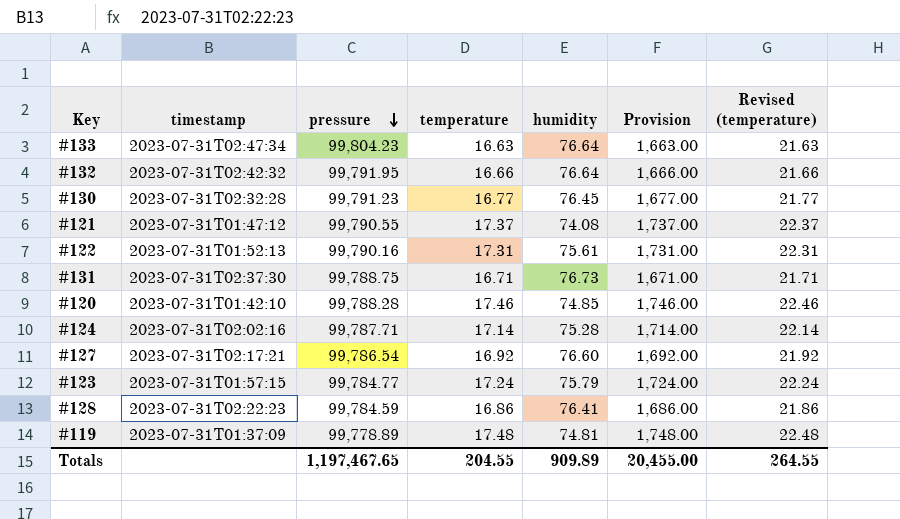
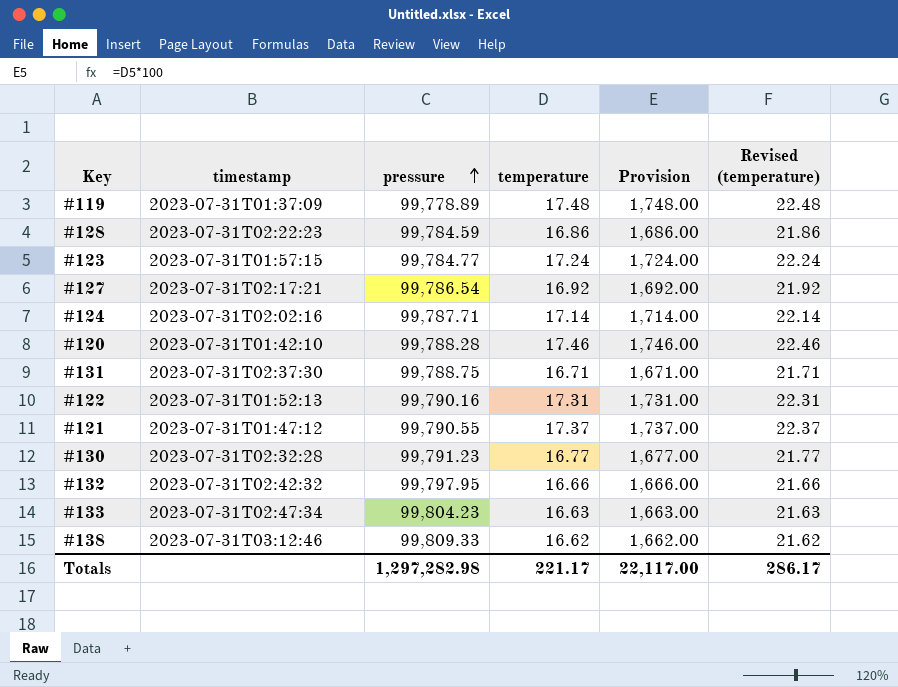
row order: pressure descending -> pressure ascending
column humidity | position: 5 -> none
#132 | pressure: 99,791.95 -> 99,797.95
row #138: none -> 2023-07-31T03:12:46 | 99,809.33 | 16.62 | 1,662.00 | 21.62
Totals | pressure: 1,197,467.65 -> 1,297,282.98
Totals | temperature: 204.55 -> 221.17
Totals | Provision: 20,455.00 -> 22,117.00
Totals | Revised (temperature): 264.55 -> 286.17

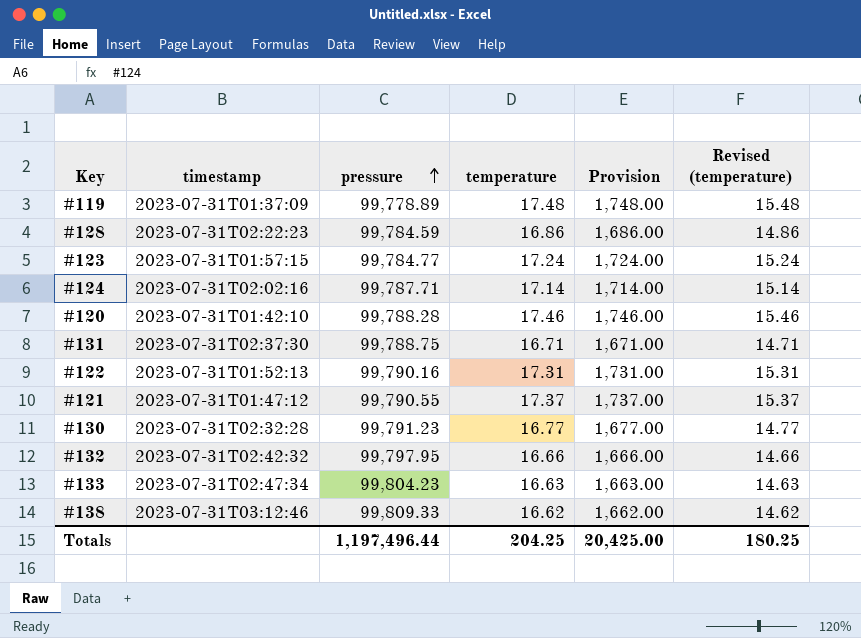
column Revised (temperature) | formula: [temperature] + 5 -> [temperature] - 2
row #127: 2023-07-31T02:17:21 | 99,786.54 | 16.92 | 1,692.00 | 21.92 -> none
Totals | pressure: 1,297,282.98 -> 1,197,496.44
Totals | temperature: 221.17 -> 204.25
Totals | Provision: 22,117.00 -> 20,425.00
Totals | Revised (temperature): 286.17 -> 180.25

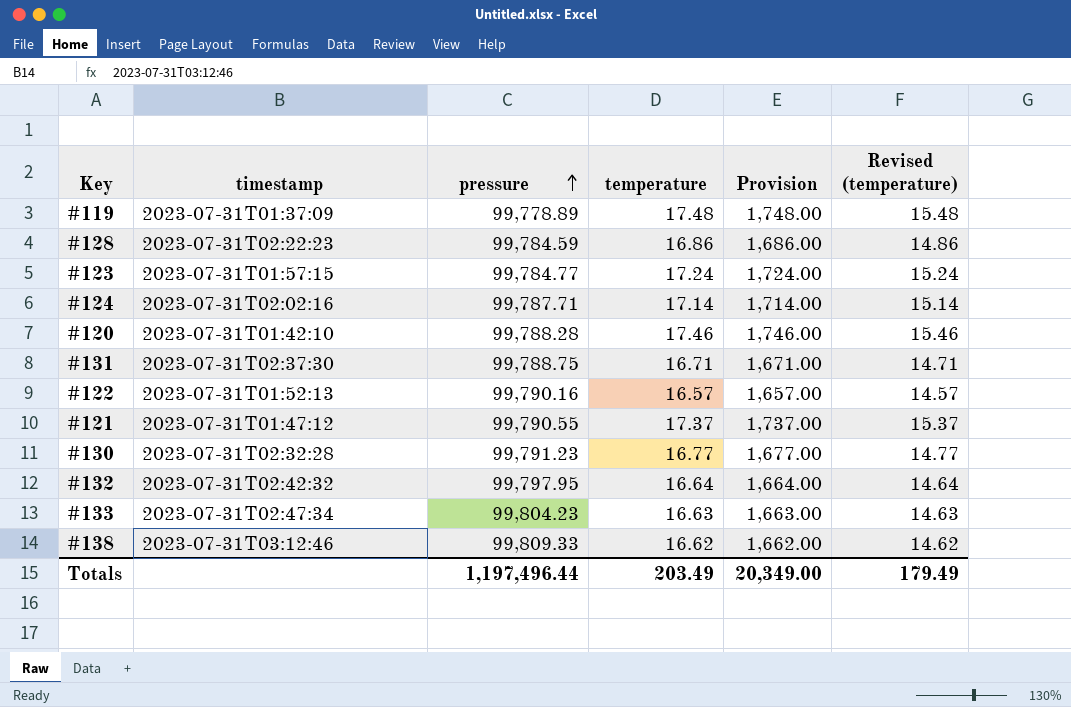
#122 | temperature: 17.31 -> 16.57
#122 | Provision: 1,731.00 -> 1,657.00
#122 | Revised (temperature): 15.31 -> 14.57
#132 | temperature: 16.66 -> 16.64
#132 | Provision: 1,666.00 -> 1,664.00
#132 | Revised (temperature): 14.66 -> 14.64
Totals | temperature: 204.25 -> 203.49
Totals | Provision: 20,425.00 -> 20,349.00
Totals | Revised (temperature): 180.25 -> 179.49

